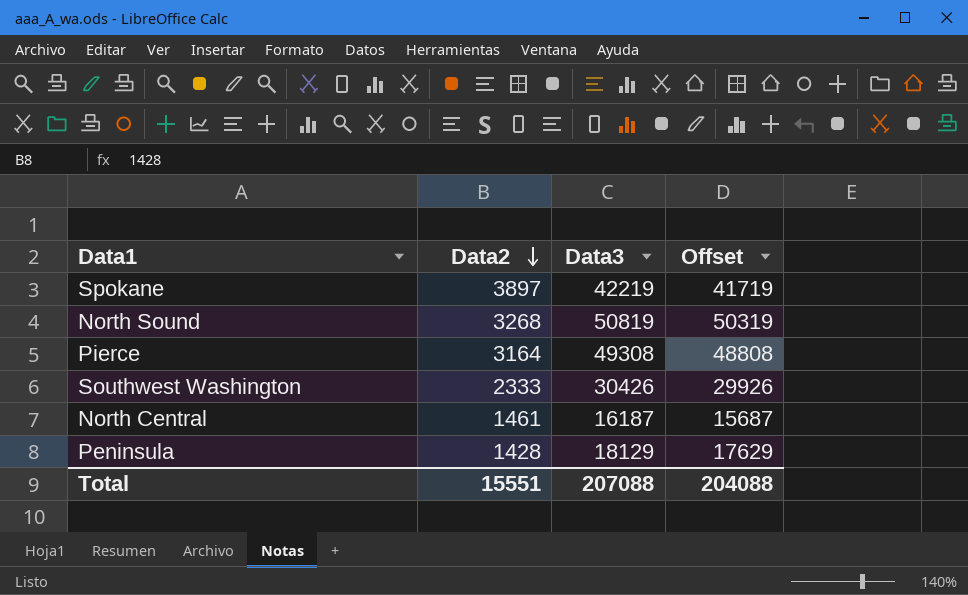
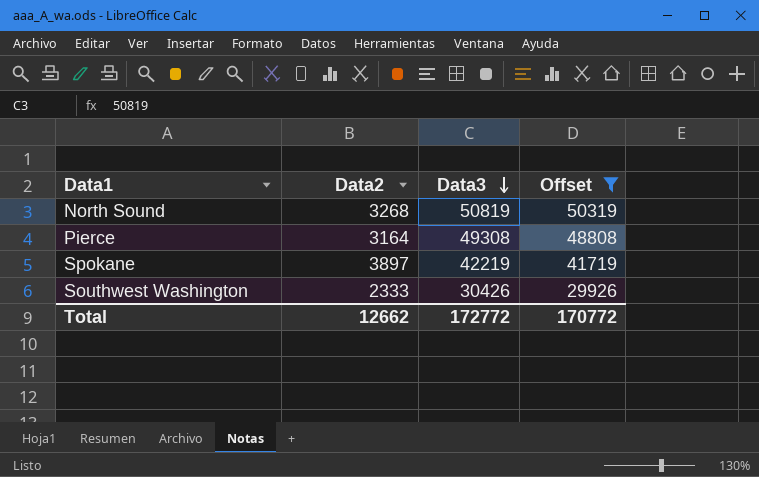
filter: none -> Offset >= 29926
row order: Data2 descending -> Data3 descending
Total | Data2: 15551 -> 12662
Total | Data3: 207088 -> 172772
Total | Offset: 204088 -> 170772

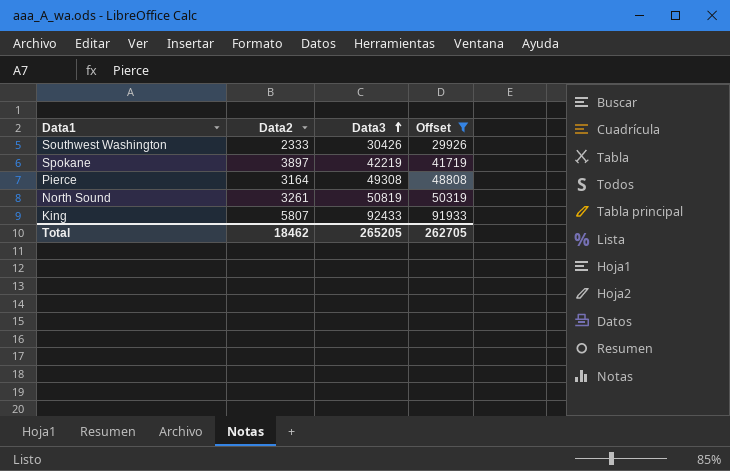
row order: Data3 descending -> Data3 ascending
North Sound | Data2: 3268 -> 3261
row King: none -> 5807 | 92433 | 91933
Total | Data2: 12662 -> 18462
Total | Data3: 172772 -> 265205
Total | Offset: 170772 -> 262705

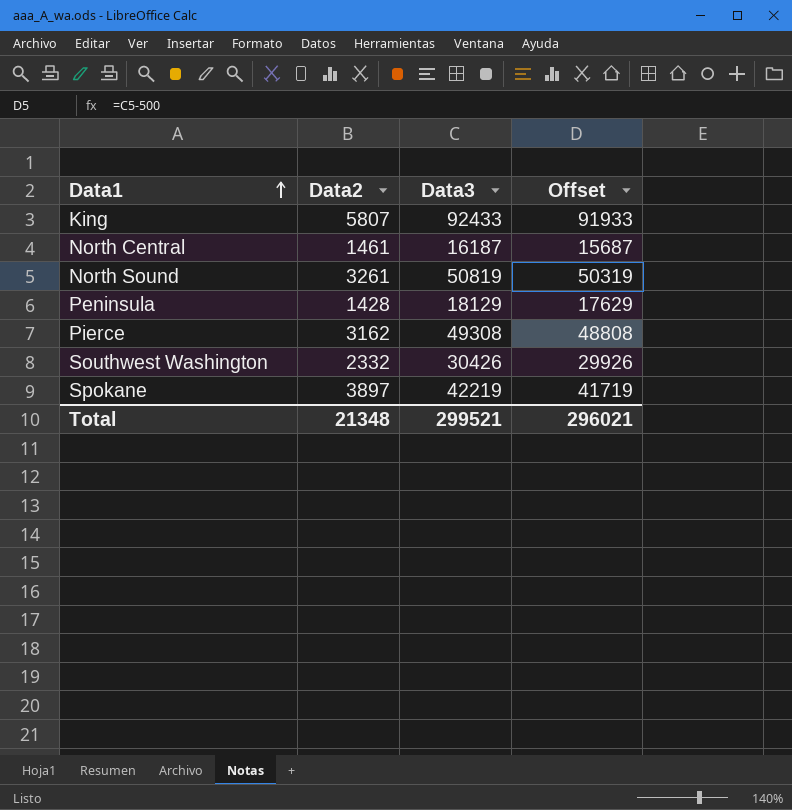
filter: Offset >= 29926 -> none
row order: Data3 ascending -> Data1 ascending
Pierce | Data2: 3164 -> 3162
Southwest Washington | Data2: 2333 -> 2332
Total | Data2: 18462 -> 21348
Total | Data3: 265205 -> 299521
Total | Offset: 262705 -> 296021

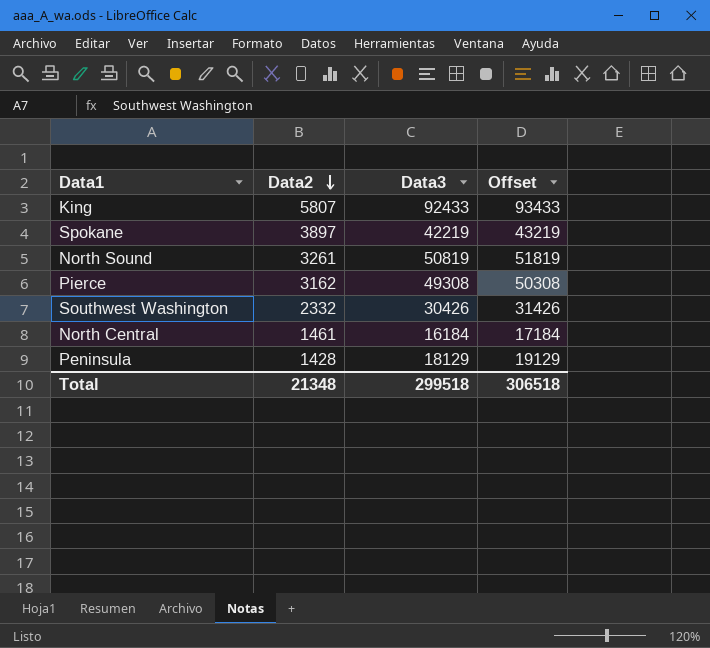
row order: Data1 ascending -> Data2 descending
column Offset | formula: [Data3] - 500 -> [Data3] + 1000
North Central | Data3: 16187 -> 16184
Total | Data3: 299521 -> 299518
Total | Offset: 296021 -> 306518

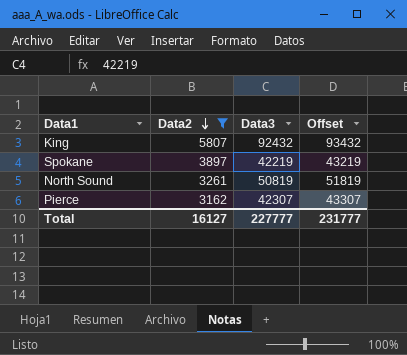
filter: none -> Data2 >= 3162
King | Data3: 92433 -> 92432
King | Offset: 93433 -> 93432
Pierce | Data3: 49308 -> 42307
Pierce | Offset: 50308 -> 43307
Total | Data2: 21348 -> 16127
Total | Data3: 299518 -> 227777
Total | Offset: 306518 -> 231777

